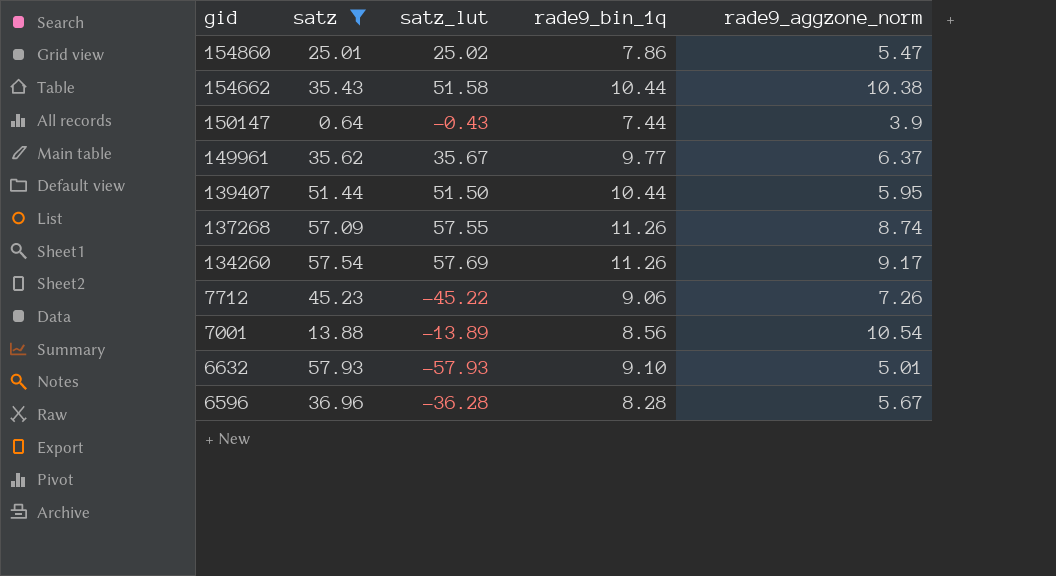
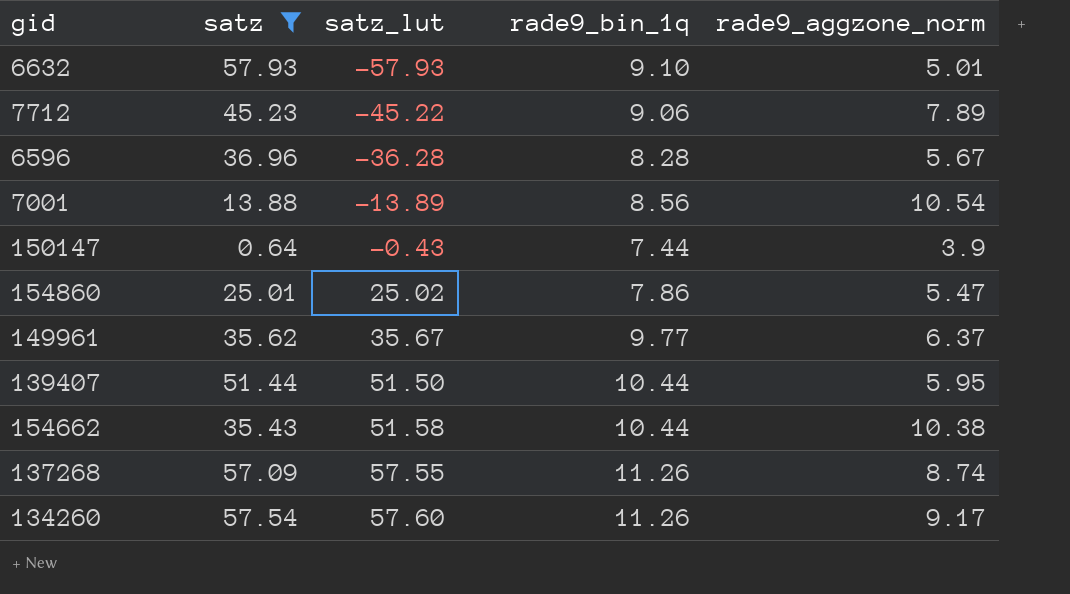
row order: gid descending -> satz_lut ascending
7712 | rade9_aggzone_norm: 7.26 -> 7.89
134260 | satz_lut: 57.69 -> 57.60

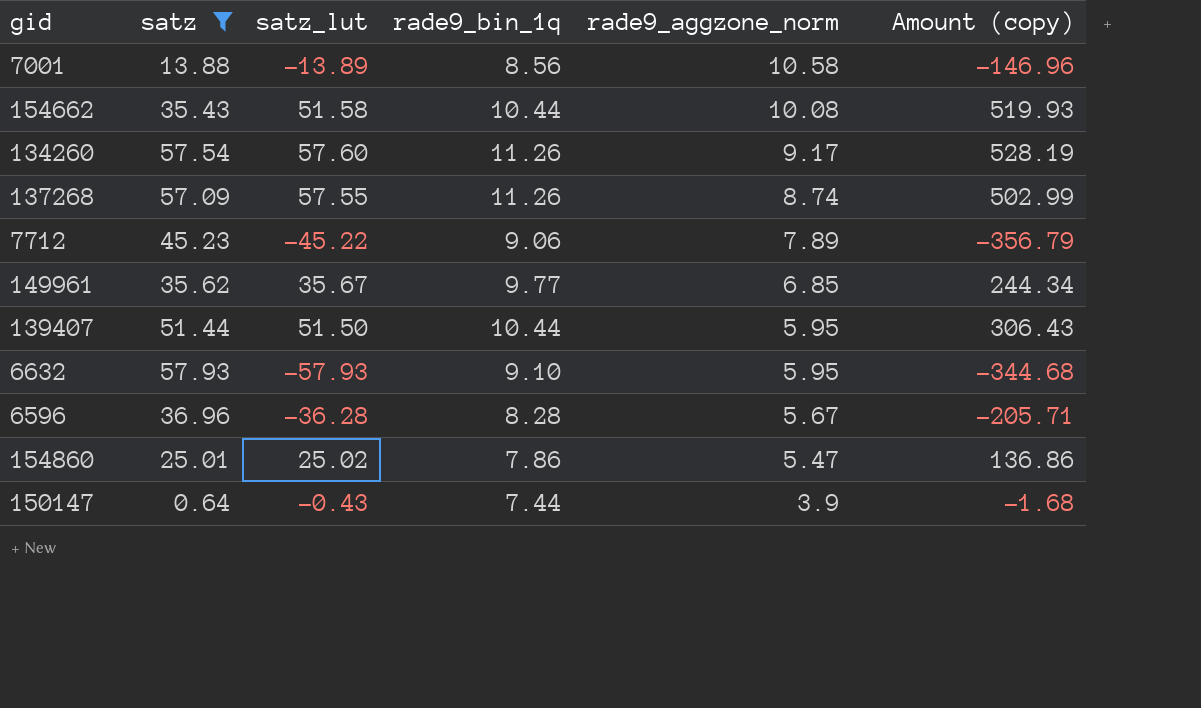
row order: satz_lut ascending -> rade9_aggzone_norm descending
column Amount (copy) | formula: none -> [satz_lut] * [rade9_aggzone_norm]
7001 | rade9_aggzone_norm: 10.54 -> 10.58
154662 | rade9_aggzone_norm: 10.38 -> 10.08
149961 | rade9_aggzone_norm: 6.37 -> 6.85
6632 | rade9_aggzone_norm: 5.01 -> 5.95

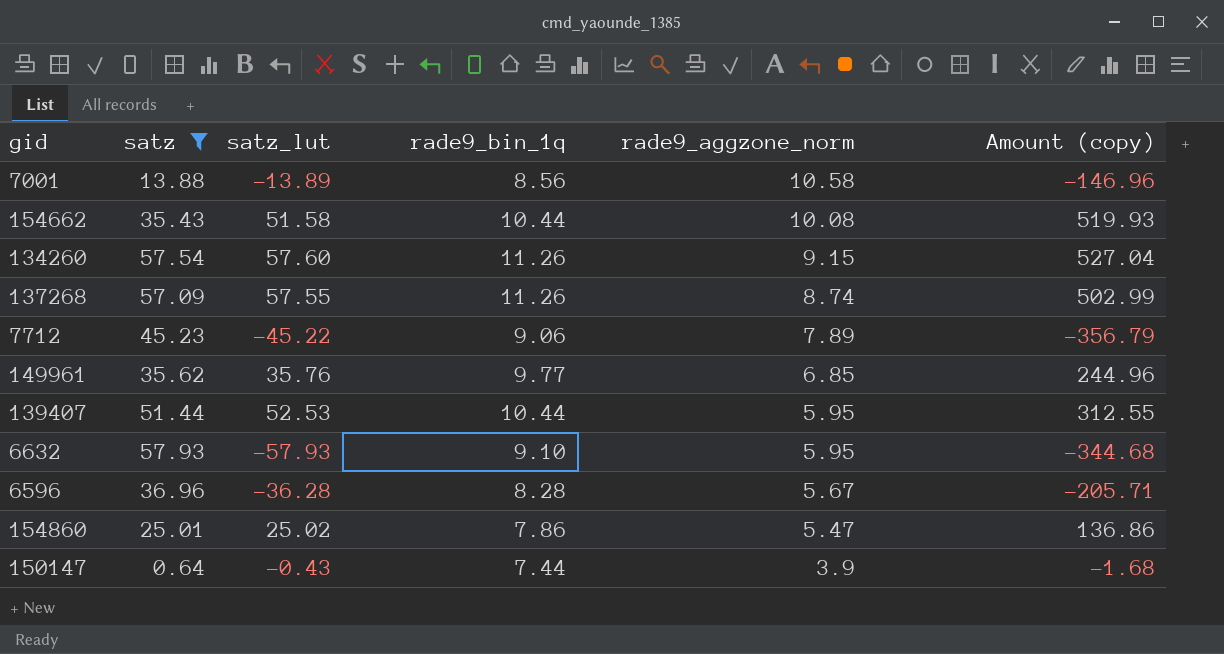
134260 | rade9_aggzone_norm: 9.17 -> 9.15
134260 | Amount (copy): 528.19 -> 527.04
149961 | satz_lut: 35.67 -> 35.76
149961 | Amount (copy): 244.34 -> 244.96
139407 | satz_lut: 51.50 -> 52.53
139407 | Amount (copy): 306.43 -> 312.55

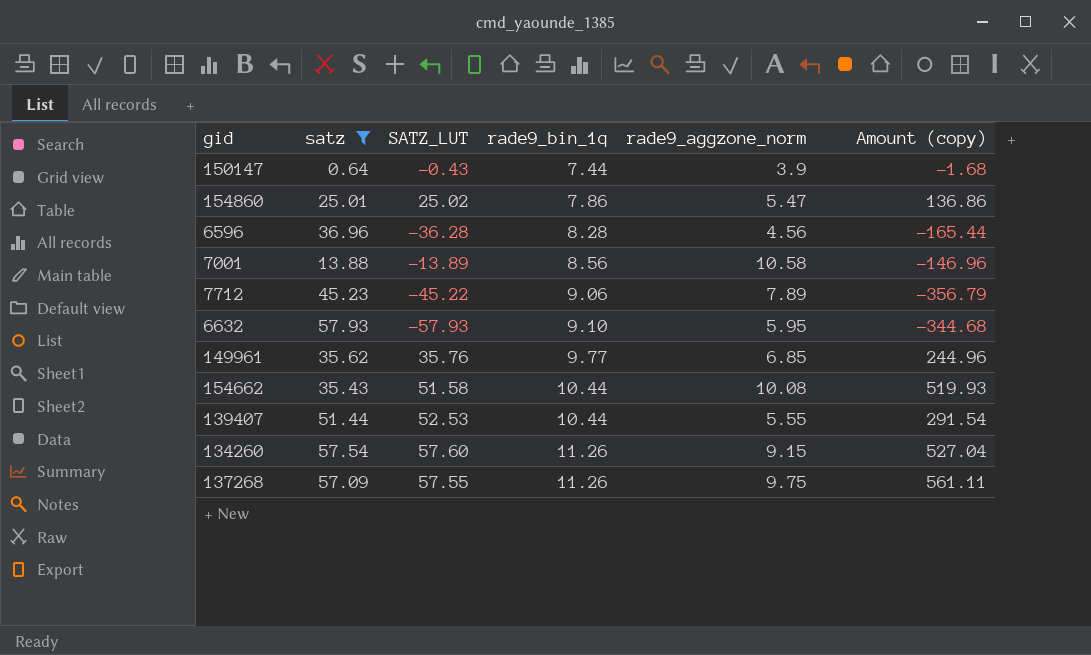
row order: rade9_aggzone_norm descending -> rade9_bin_1q ascending
column name: satz_lut -> SATZ_LUT
6596 | rade9_aggzone_norm: 5.67 -> 4.56
6596 | Amount (copy): -205.71 -> -165.44
139407 | rade9_aggzone_norm: 5.95 -> 5.55
139407 | Amount (copy): 312.55 -> 291.54
137268 | rade9_aggzone_norm: 8.74 -> 9.75
137268 | Amount (copy): 502.99 -> 561.11

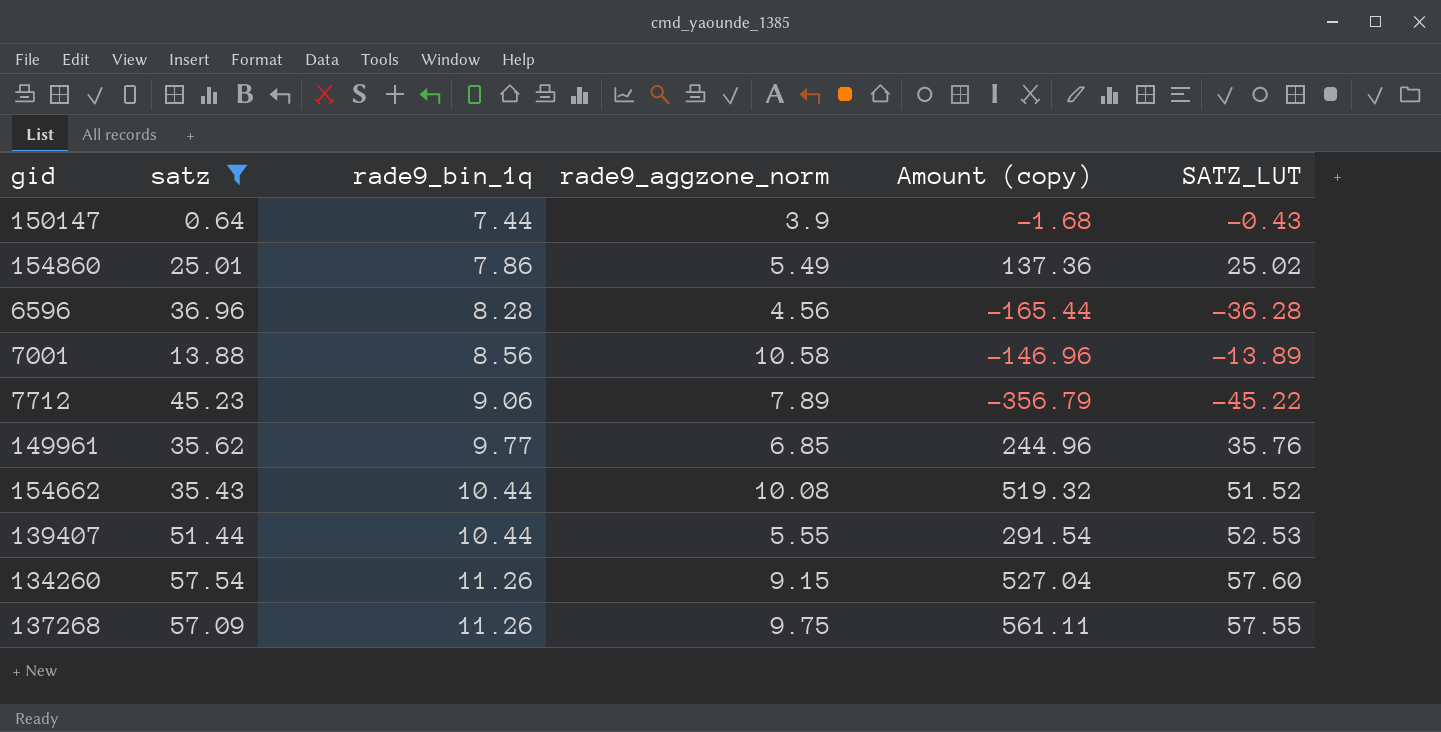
column SATZ_LUT | position: 3 -> 6
row 6632: 57.93 | -57.93 | 9.10 | 5.95 | -344.68 -> none
154860 | rade9_aggzone_norm: 5.47 -> 5.49
154860 | Amount (copy): 136.86 -> 137.36
154662 | Amount (copy): 519.93 -> 519.32
154662 | SATZ_LUT: 51.58 -> 51.52

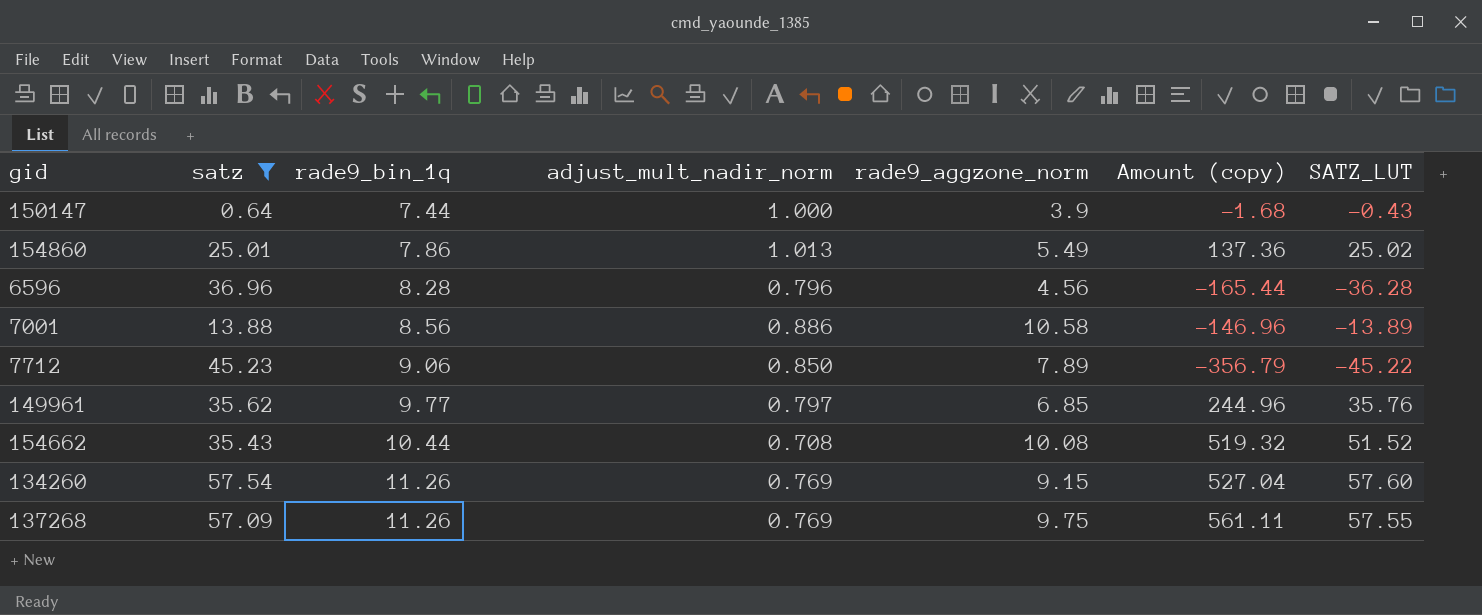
column adjust_mult_nadir_norm | position: none -> 4
row 139407: 51.44 | 10.44 | 5.55 | 291.54 | 52.53 -> none

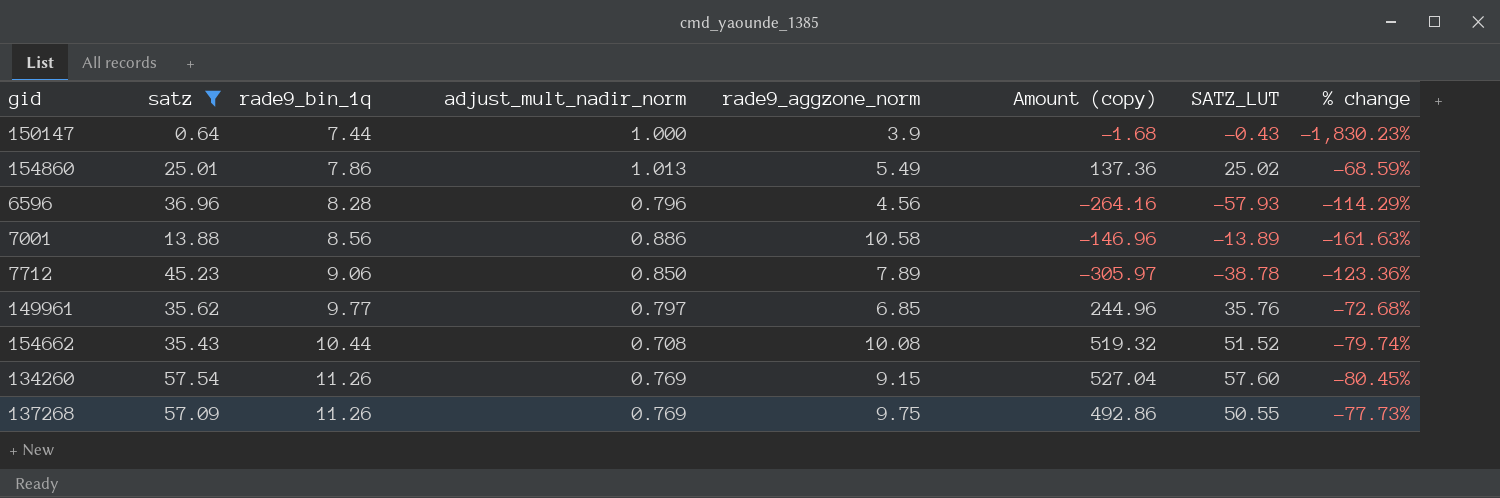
column % change | formula: none -> ([rade9_bin_1q] - [SATZ_LUT]) / [SATZ_LUT]
6596 | Amount (copy): -165.44 -> -264.16
6596 | SATZ_LUT: -36.28 -> -57.93
7712 | Amount (copy): -356.79 -> -305.97
7712 | SATZ_LUT: -45.22 -> -38.78
137268 | Amount (copy): 561.11 -> 492.86
137268 | SATZ_LUT: 57.55 -> 50.55

